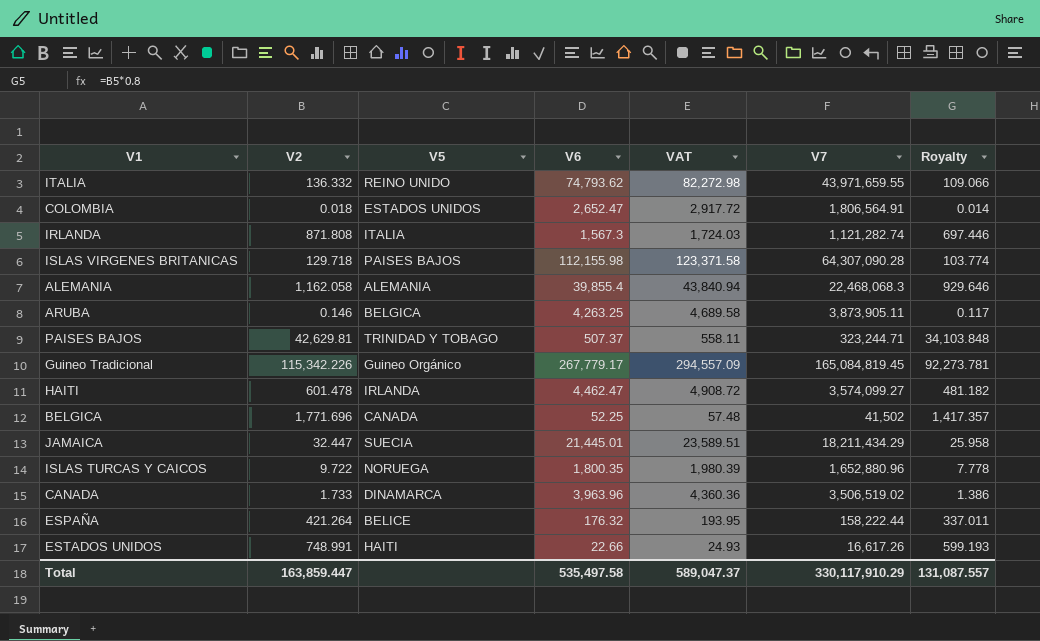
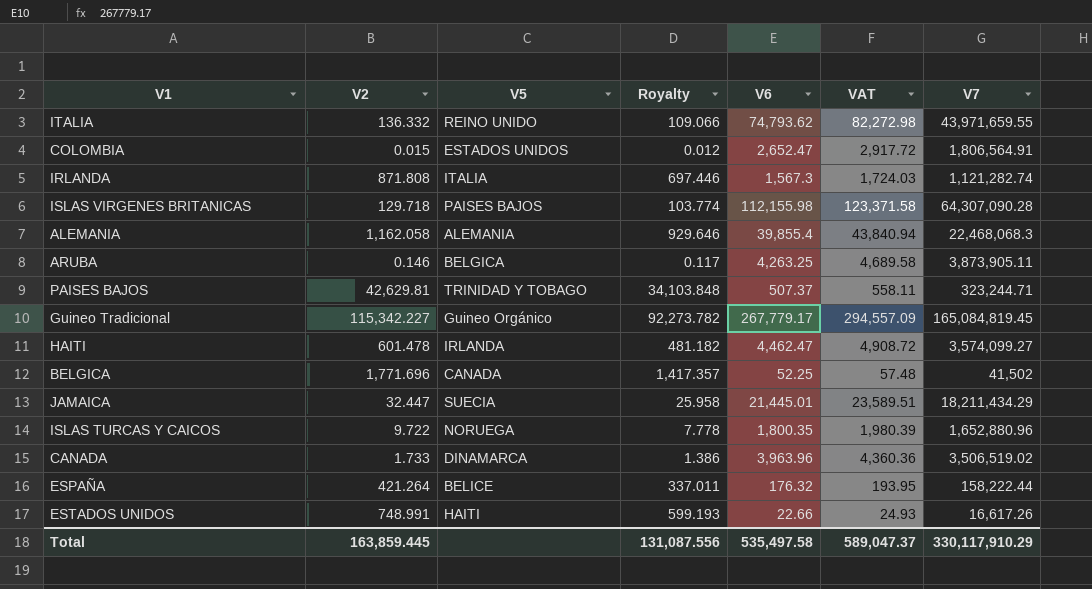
column Royalty | position: 7 -> 4
COLOMBIA | V2: 0.018 -> 0.015
COLOMBIA | Royalty: 0.014 -> 0.012
Guineo Tradicional | V2: 115,342.226 -> 115,342.227
Guineo Tradicional | Royalty: 92,273.781 -> 92,273.782
Total | V2: 163,859.447 -> 163,859.445
Total | Royalty: 131,087.557 -> 131,087.556

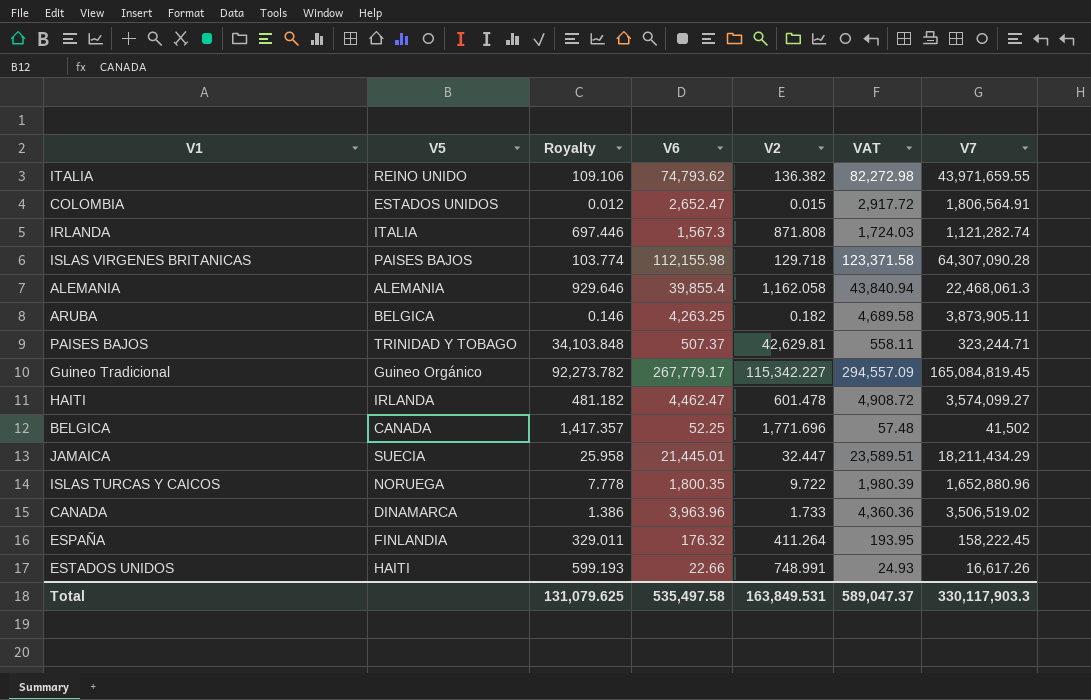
column V2 | position: 2 -> 5
ITALIA | Royalty: 109.066 -> 109.106
ITALIA | V2: 136.332 -> 136.382
ALEMANIA | V7: 22,468,068.3 -> 22,468,061.3
ARUBA | Royalty: 0.117 -> 0.146
ARUBA | V2: 0.146 -> 0.182
ESPAÑA | V5: BELICE -> FINLANDIA
ESPAÑA | Royalty: 337.011 -> 329.011
ESPAÑA | V2: 421.264 -> 411.264
ESPAÑA | V7: 158,222.44 -> 158,222.45
Total | Royalty: 131,087.556 -> 131,079.625
Total | V2: 163,859.445 -> 163,849.531
Total | V7: 330,117,910.29 -> 330,117,903.3

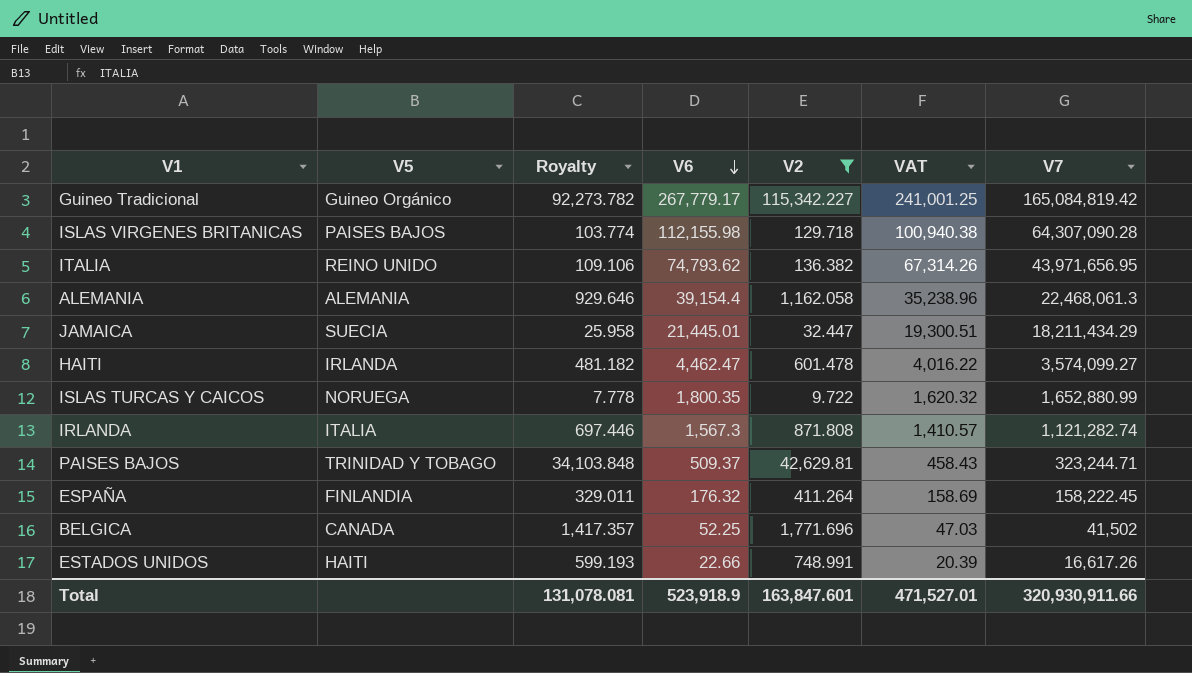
filter: none -> V2 >= 9.722
row order: none -> V6 descending
column VAT | formula: [V6] * 1.1 -> [V6] * 0.9
Guineo Tradicional | V7: 165,084,819.45 -> 165,084,819.42
ITALIA | V7: 43,971,659.55 -> 43,971,656.95
ALEMANIA | V6: 39,855.4 -> 39,154.4
ISLAS TURCAS Y CAICOS | V7: 1,652,880.96 -> 1,652,880.99
PAISES BAJOS | V6: 507.37 -> 509.37
Total | Royalty: 131,079.625 -> 131,078.081
Total | V6: 535,497.58 -> 523,918.9
Total | V2: 163,849.531 -> 163,847.601
Total | VAT: 589,047.37 -> 471,527.01
Total | V7: 330,117,903.3 -> 320,930,911.66

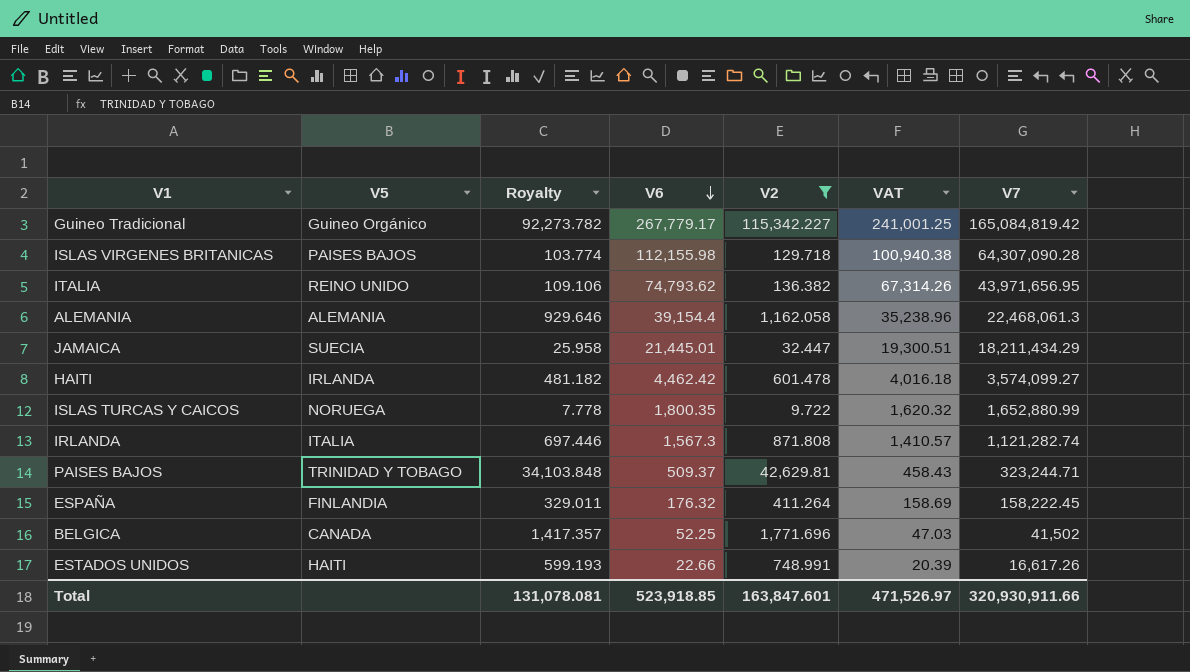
HAITI | V6: 4,462.47 -> 4,462.42
HAITI | VAT: 4,016.22 -> 4,016.18
Total | V6: 523,918.9 -> 523,918.85
Total | VAT: 471,527.01 -> 471,526.97

